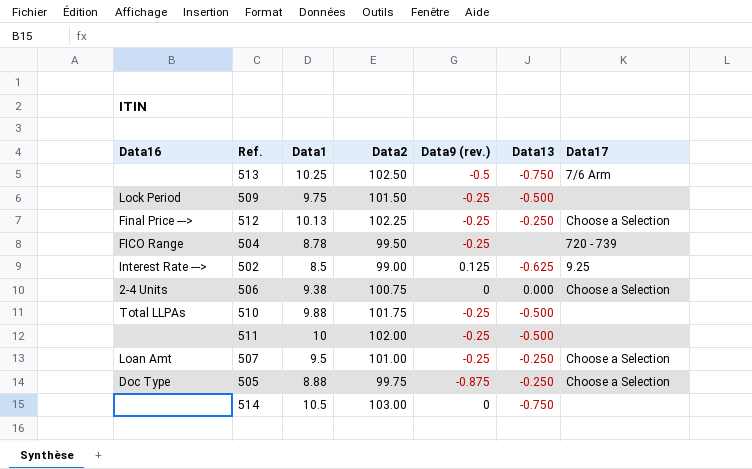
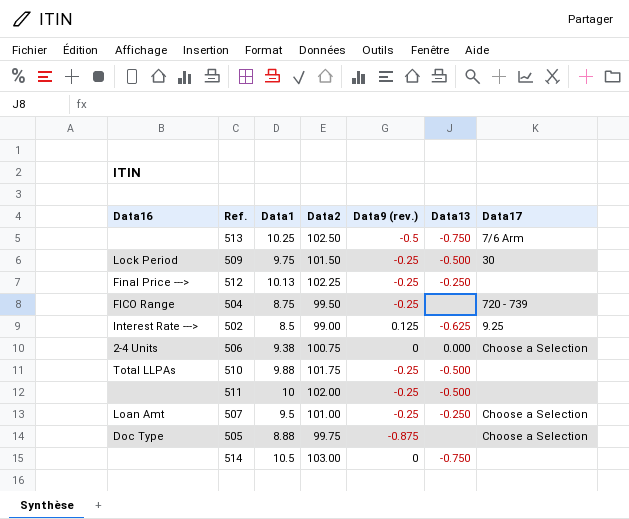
509 | Data17: none -> 30
512 | Data17: Choose a Selection -> none
504 | Data1: 8.78 -> 8.75
505 | Data13: -0.250 -> none

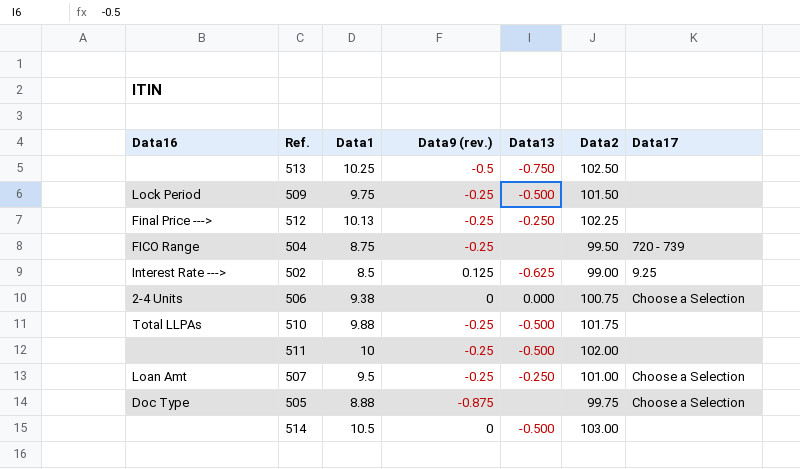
column Data2 | position: 4 -> 6
513 | Data17: 7/6 Arm -> none
509 | Data17: 30 -> none
514 | Data13: -0.750 -> -0.500

